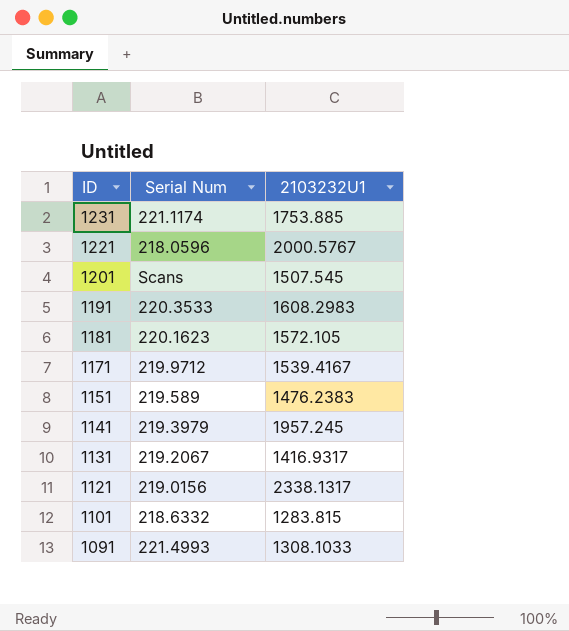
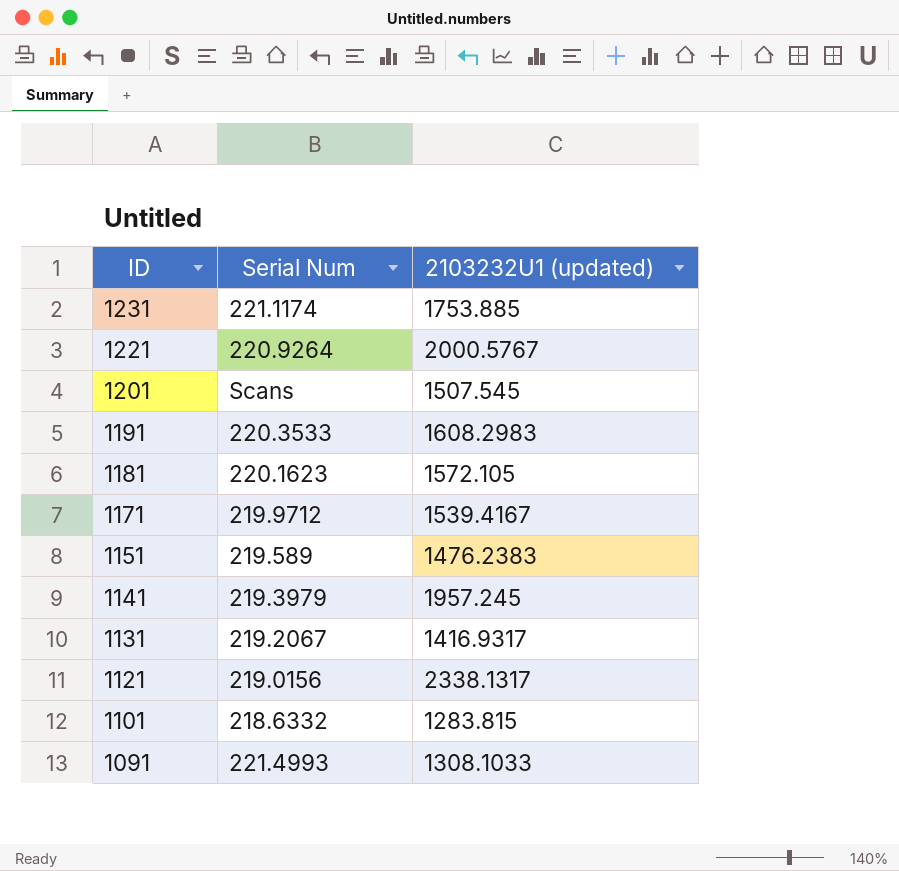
column name: 2103232U1 -> 2103232U1 (updated)
1221 | Serial Num: 218.0596 -> 220.9264

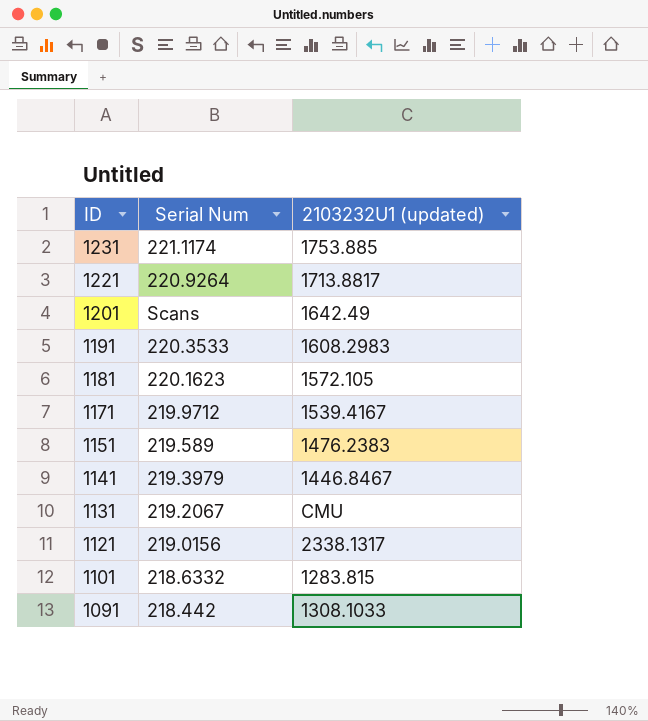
1221 | 2103232U1 (updated): 2000.5767 -> 1713.8817
1201 | 2103232U1 (updated): 1507.545 -> 1642.49
1141 | 2103232U1 (updated): 1957.245 -> 1446.8467
1131 | 2103232U1 (updated): 1416.9317 -> CMU
1091 | Serial Num: 221.4993 -> 218.442

